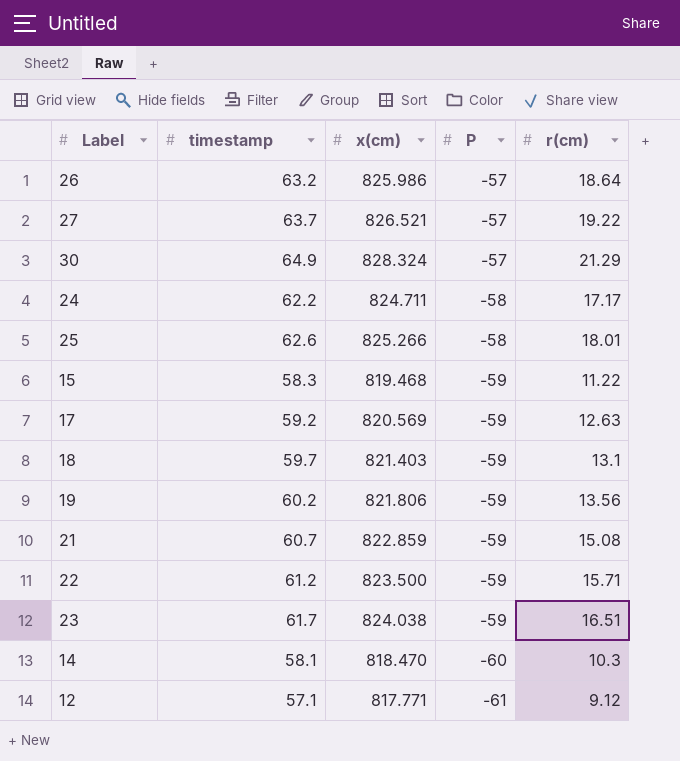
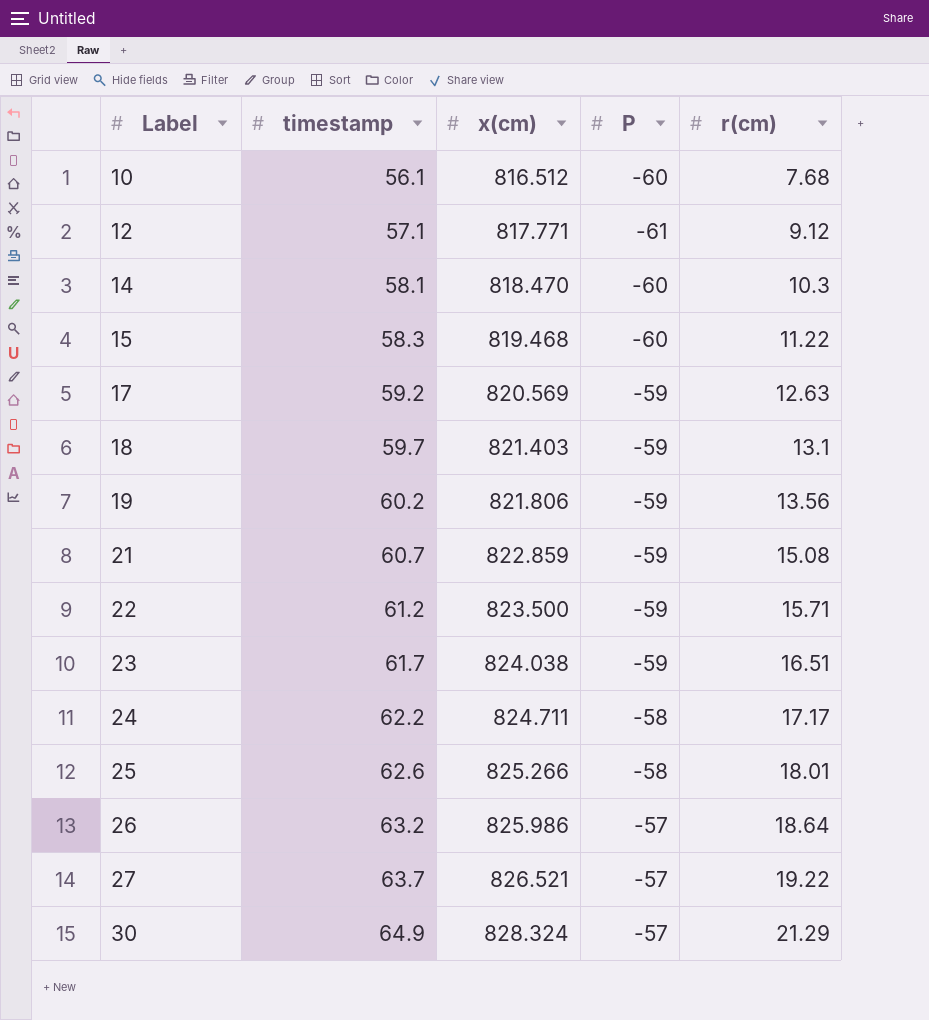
row order: P descending -> Label ascending
row 10: none -> 56.1 | 816.512 | -60 | 7.68
15 | P: -59 -> -60

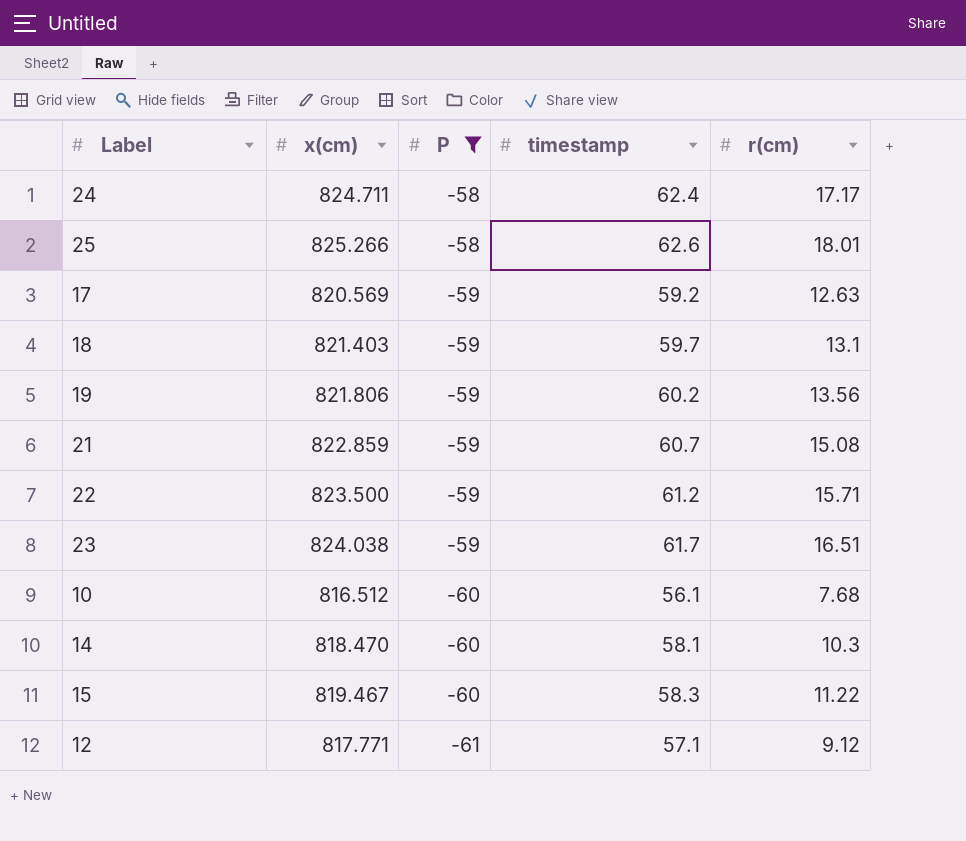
filter: none -> P != -57
row order: Label ascending -> P descending
column timestamp | position: 2 -> 4
24 | timestamp: 62.2 -> 62.4
15 | x(cm): 819.468 -> 819.467

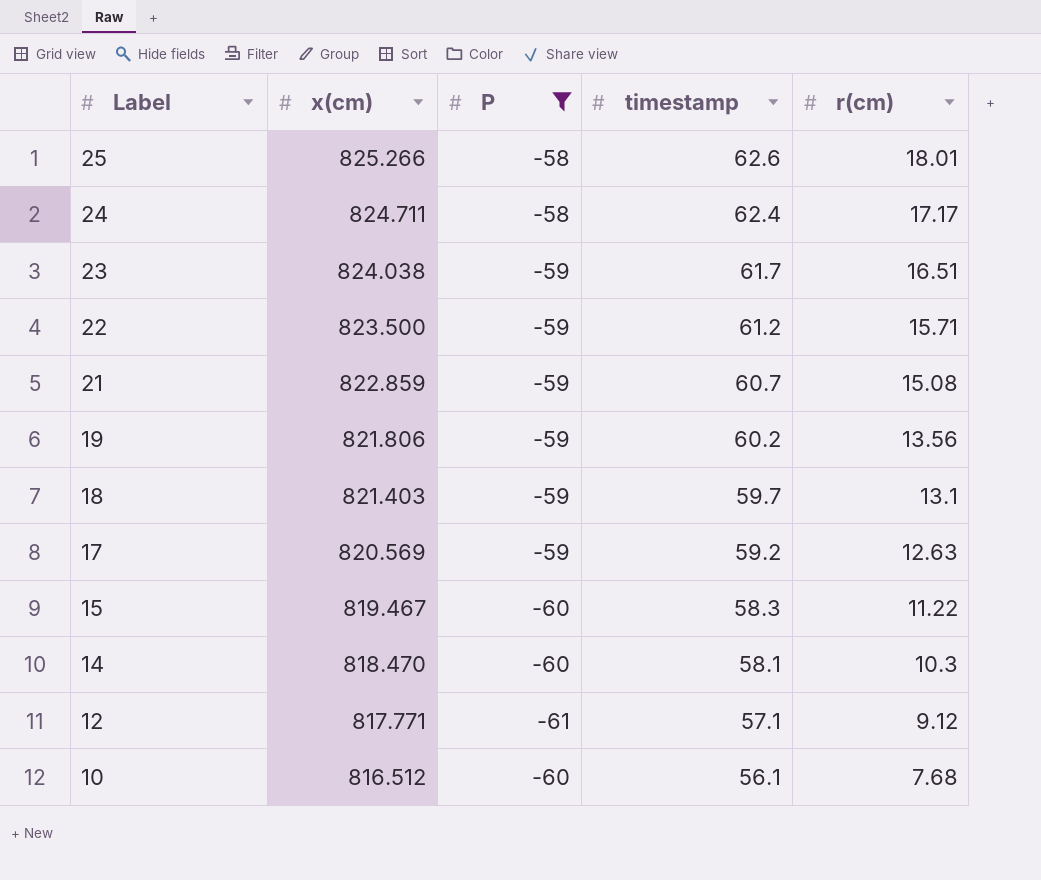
row order: P descending -> Label descending

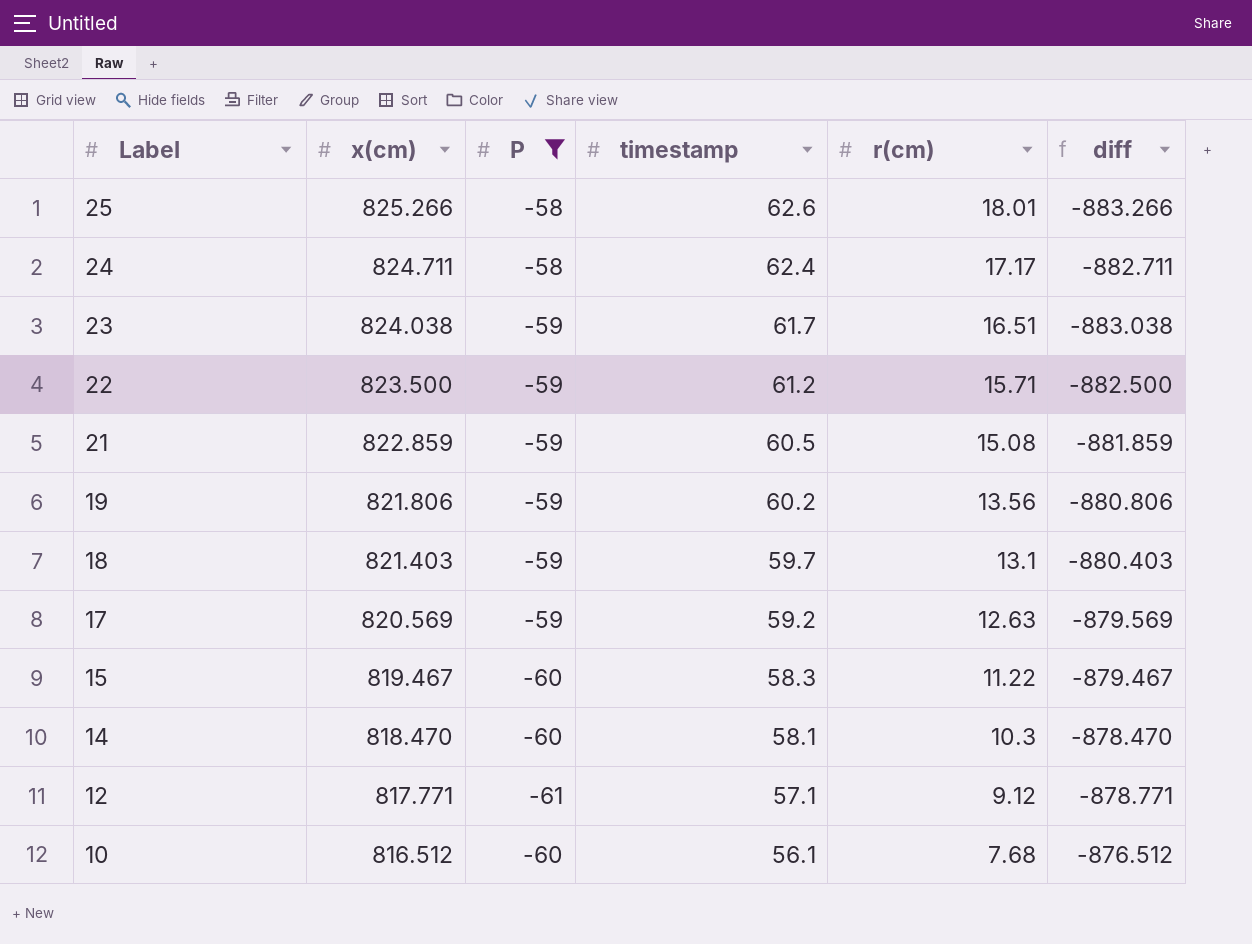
column diff | formula: none -> [P] - [x(cm)]
21 | timestamp: 60.7 -> 60.5

